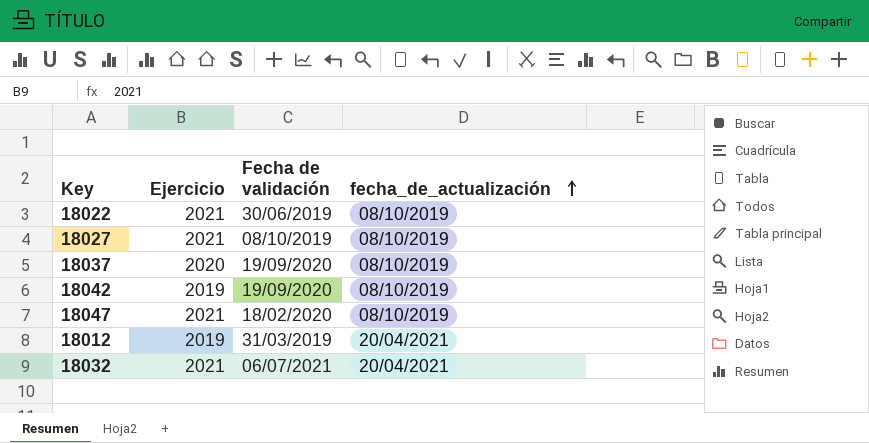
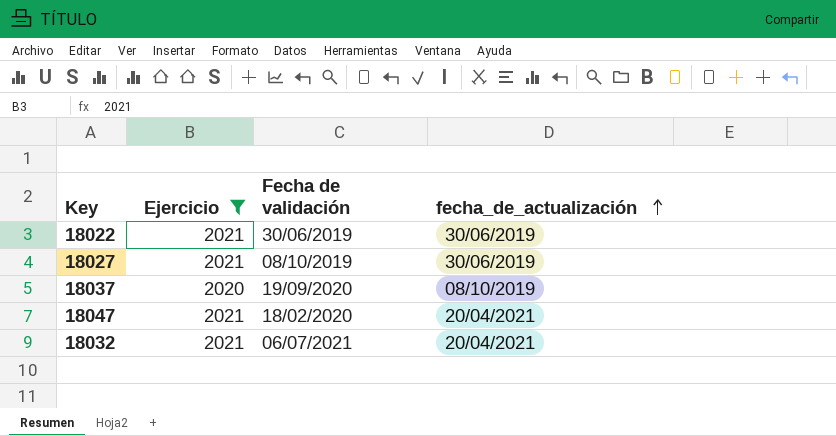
filter: none -> Ejercicio != 2019
18022 | fecha_de_actualización: 08/10/2019 -> 30/06/2019
18027 | fecha_de_actualización: 08/10/2019 -> 30/06/2019
18047 | fecha_de_actualización: 08/10/2019 -> 20/04/2021

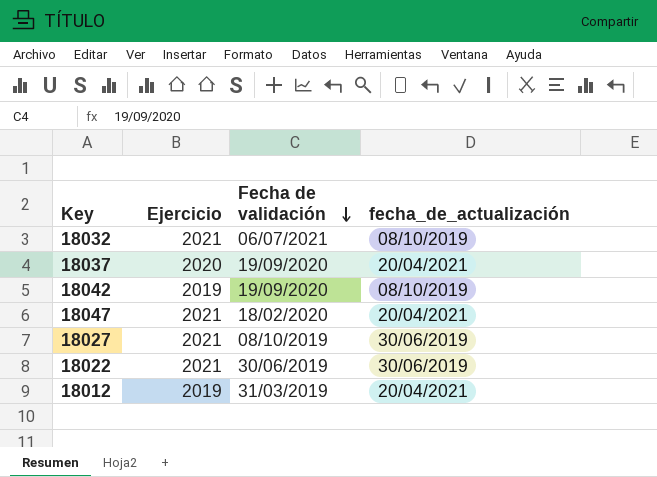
filter: Ejercicio != 2019 -> none
row order: fecha_de_actualización ascending -> Fecha de validación descending
18032 | fecha_de_actualización: 20/04/2021 -> 08/10/2019
18037 | fecha_de_actualización: 08/10/2019 -> 20/04/2021

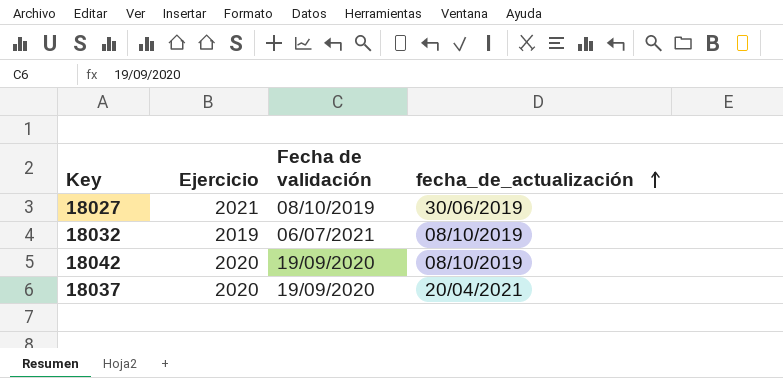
row order: Fecha de validación descending -> fecha_de_actualización ascending
row 18047: 2021 | 18/02/2020 | 20/04/2021 -> none
row 18022: 2021 | 30/06/2019 | 30/06/2019 -> none
row 18012: 2019 | 31/03/2019 | 20/04/2021 -> none
18032 | Ejercicio: 2021 -> 2019
18042 | Ejercicio: 2019 -> 2020

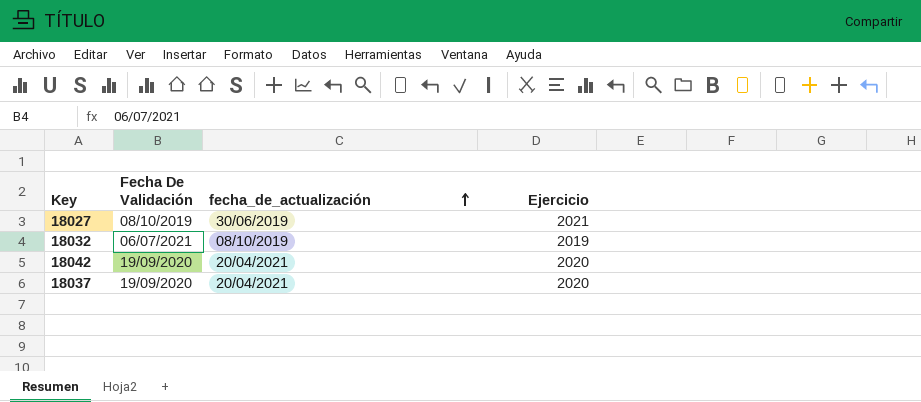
column name: Fecha de validación -> Fecha De Validación
column Ejercicio | position: 2 -> 4
18042 | fecha_de_actualización: 08/10/2019 -> 20/04/2021

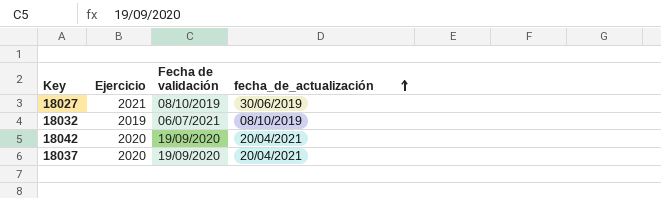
column Ejercicio | position: 4 -> 2
column name: Fecha De Validación -> Fecha de validación

